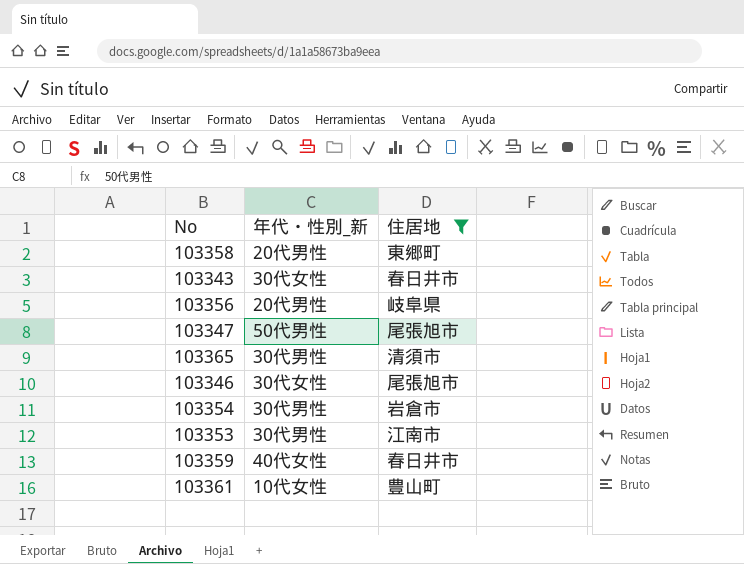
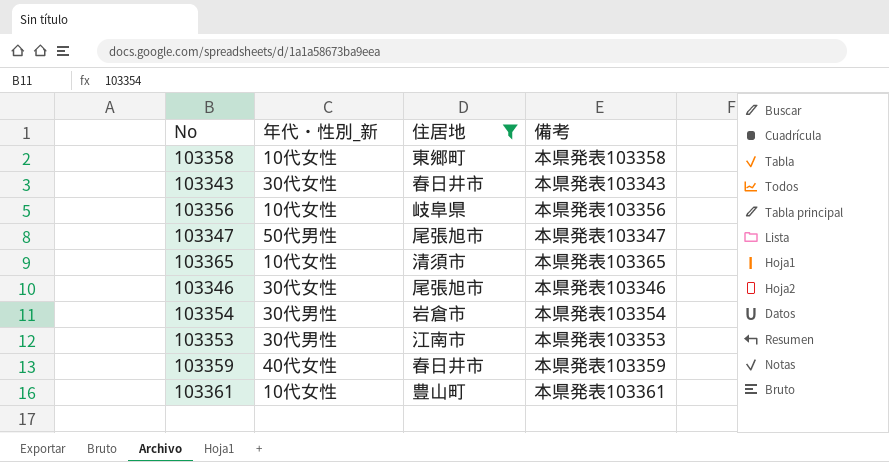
column 備考 | position: none -> 4
103358 | 年代・性別_新: 20代男性 -> 10代女性
103356 | 年代・性別_新: 20代男性 -> 10代女性
103365 | 年代・性別_新: 30代男性 -> 10代女性

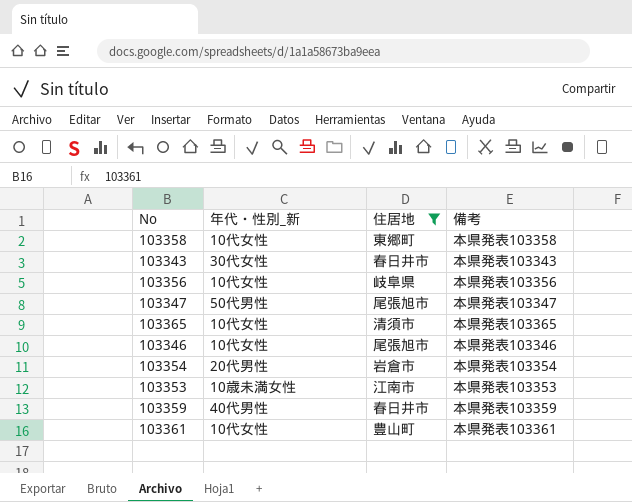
103346 | 年代・性別_新: 30代女性 -> 10代女性
103354 | 年代・性別_新: 30代男性 -> 20代男性
103353 | 年代・性別_新: 30代男性 -> 10歳未満女性
103359 | 年代・性別_新: 40代女性 -> 40代男性

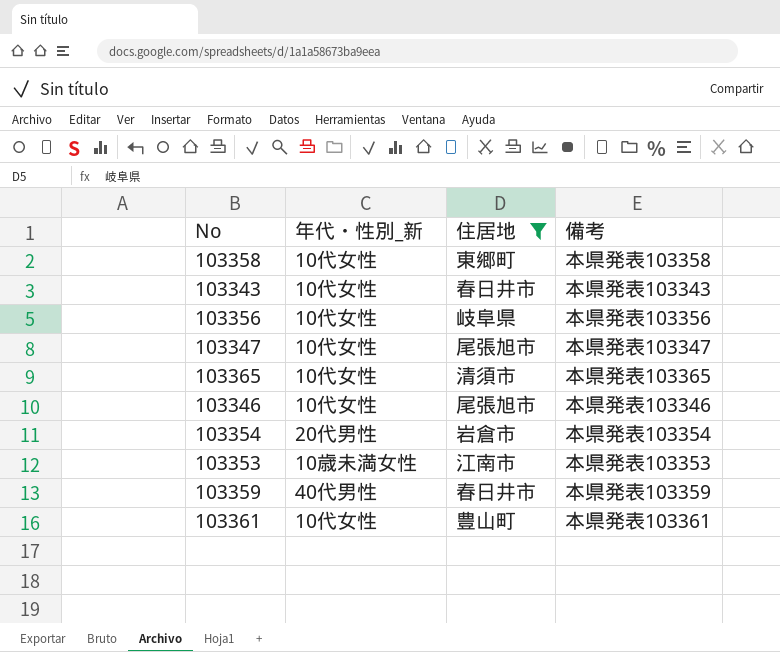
103343 | 年代・性別_新: 30代女性 -> 10代女性
103347 | 年代・性別_新: 50代男性 -> 10代女性

